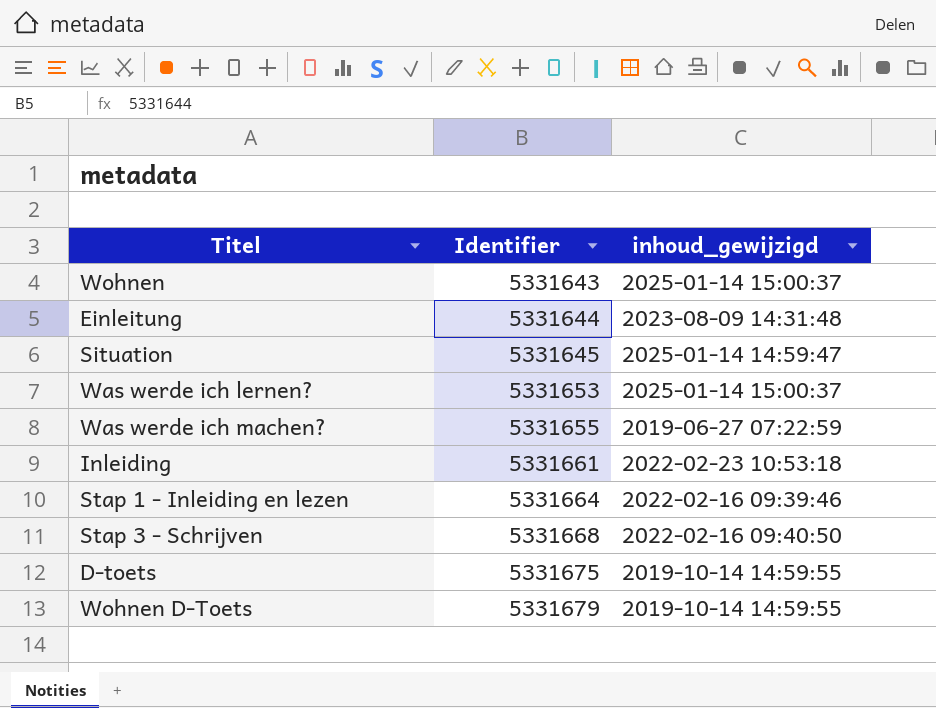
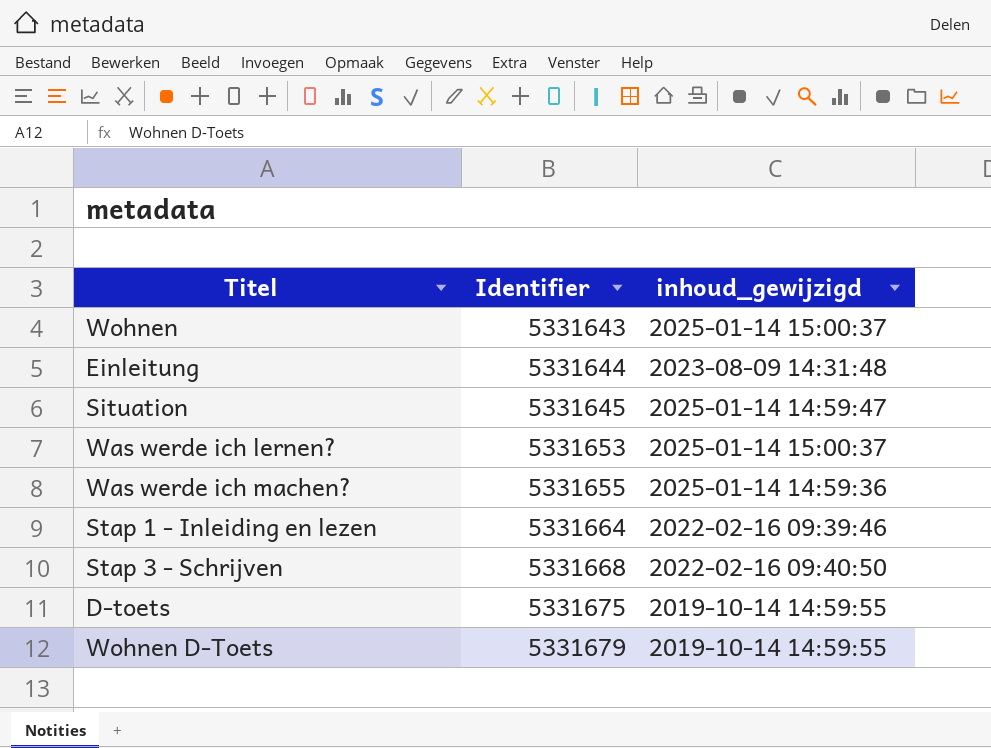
row Inleiding: 5331661 | 2022-02-23 10:53:18 -> none
Was werde ich machen? | inhoud_gewijzigd: 2019-06-27 07:22:59 -> 2025-01-14 14:59:36

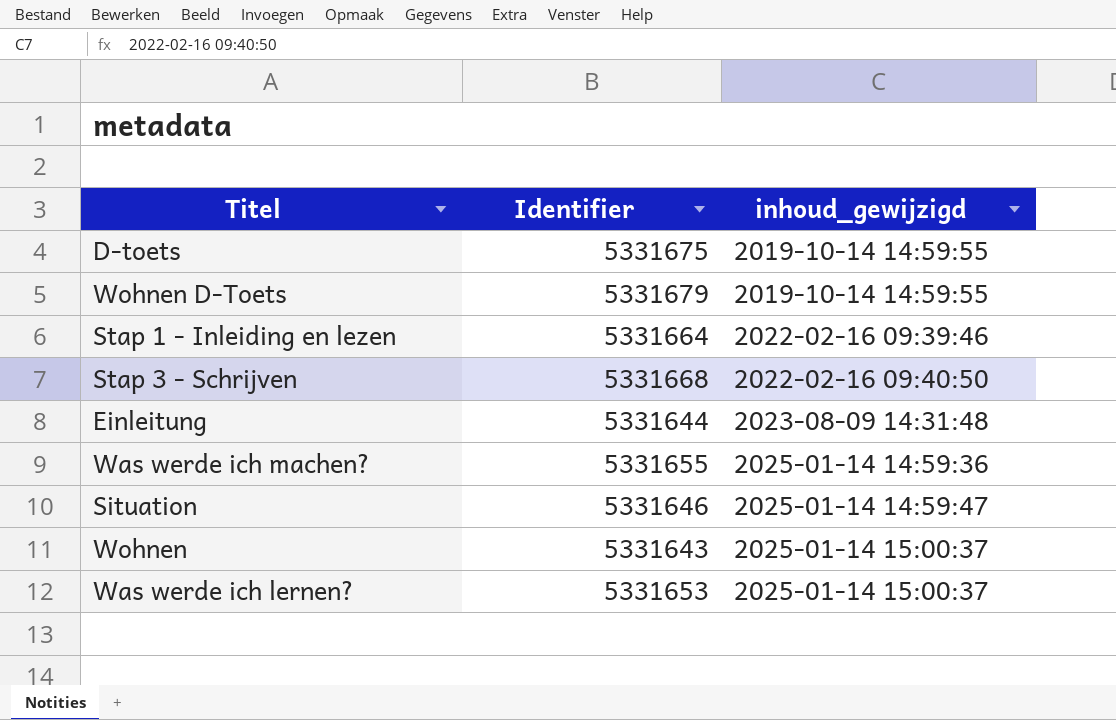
row order: Identifier ascending -> inhoud_gewijzigd ascending
Situation | Identifier: 5331645 -> 5331646

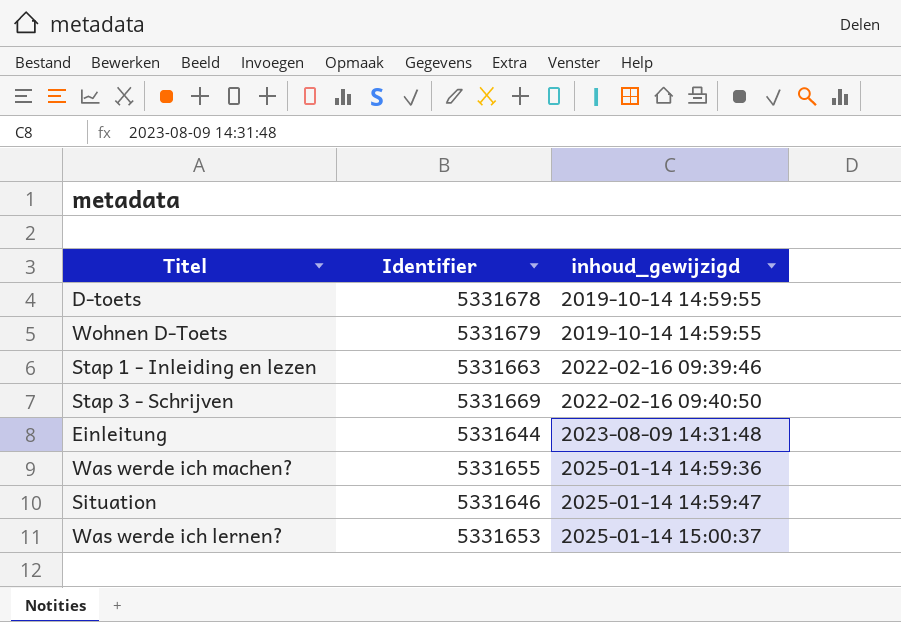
row Wohnen: 5331643 | 2025-01-14 15:00:37 -> none
D-toets | Identifier: 5331675 -> 5331678
Stap 1 - Inleiding en lezen | Identifier: 5331664 -> 5331663
Stap 3 - Schrijven | Identifier: 5331668 -> 5331669

